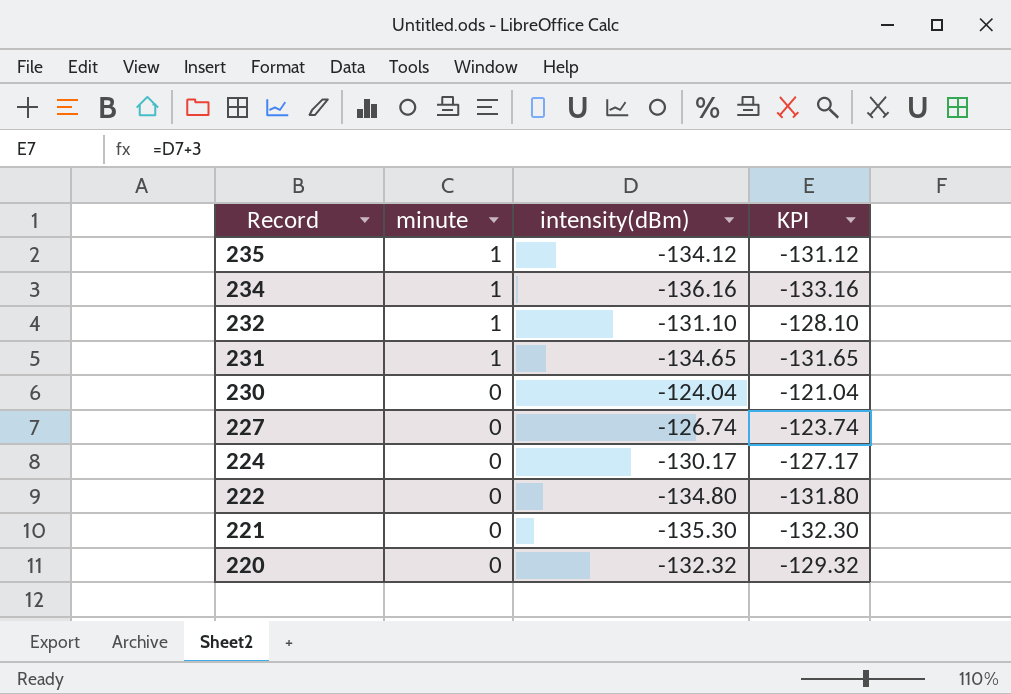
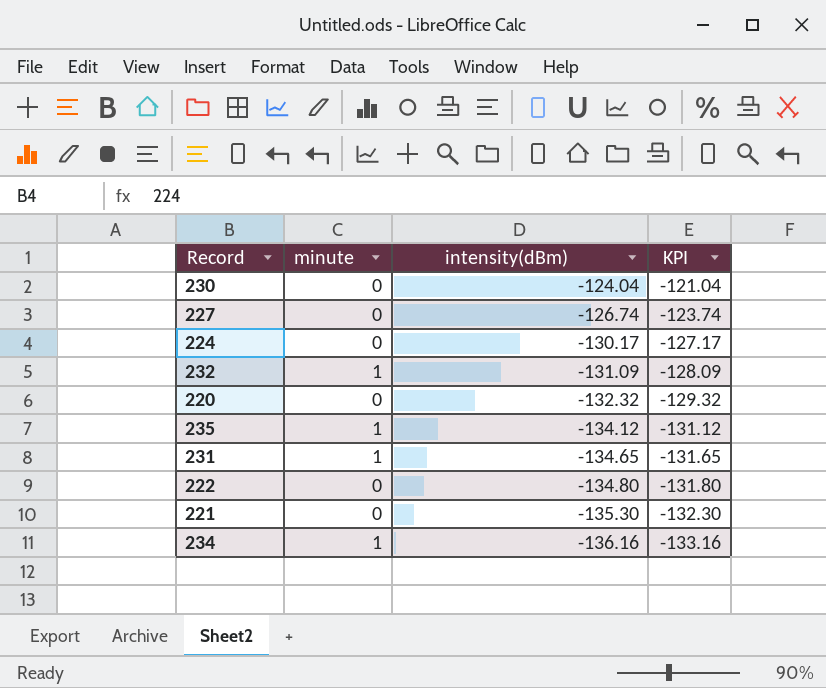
row order: Record descending -> intensity(dBm) descending
232 | intensity(dBm): -131.10 -> -131.09
232 | KPI: -128.10 -> -128.09

